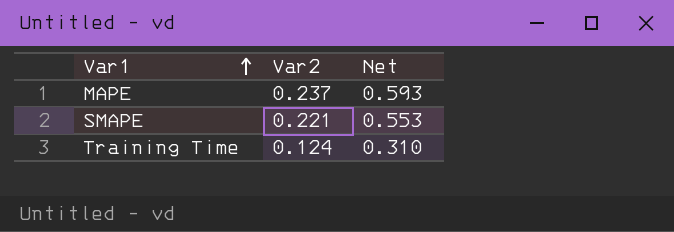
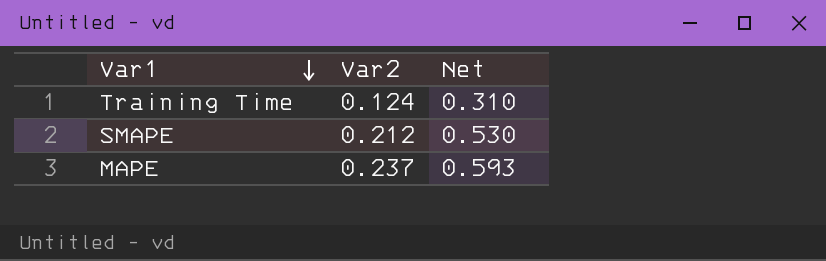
row order: Var1 ascending -> Var1 descending
SMAPE | Var2: 0.221 -> 0.212
SMAPE | Net: 0.553 -> 0.530

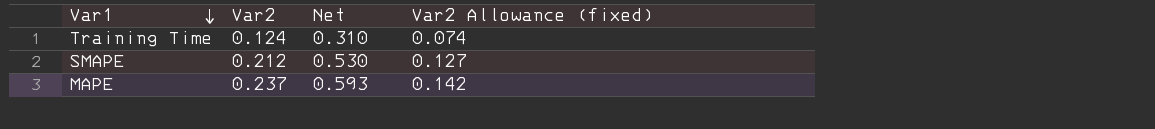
column Var2 Allowance (fixed) | formula: none -> [Var2] * 0.6

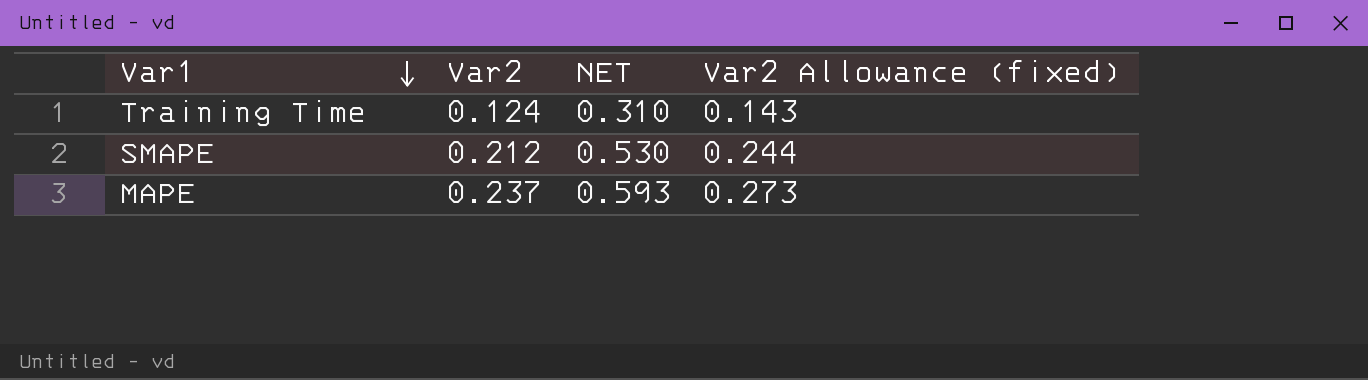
column name: Net -> NET
column Var2 Allowance (fixed) | formula: [Var2] * 0.6 -> [Var2] * 1.15

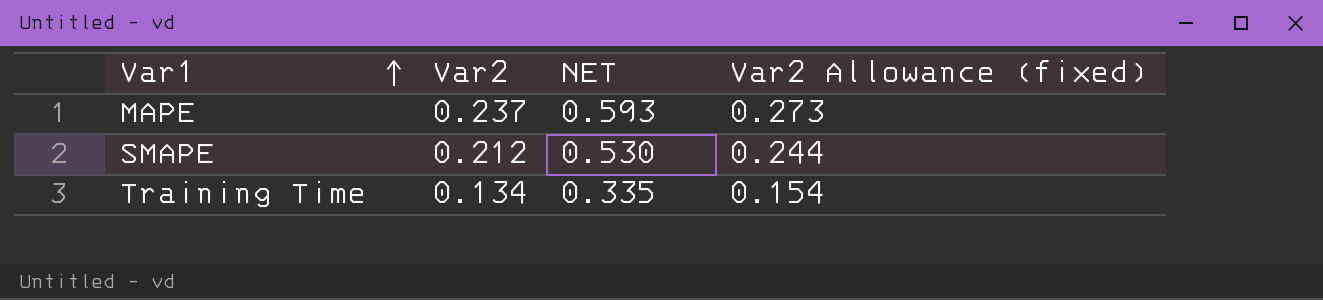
row order: Var1 descending -> Var1 ascending
Training Time | Var2: 0.124 -> 0.134
Training Time | NET: 0.310 -> 0.335
Training Time | Var2 Allowance (fixed): 0.143 -> 0.154

